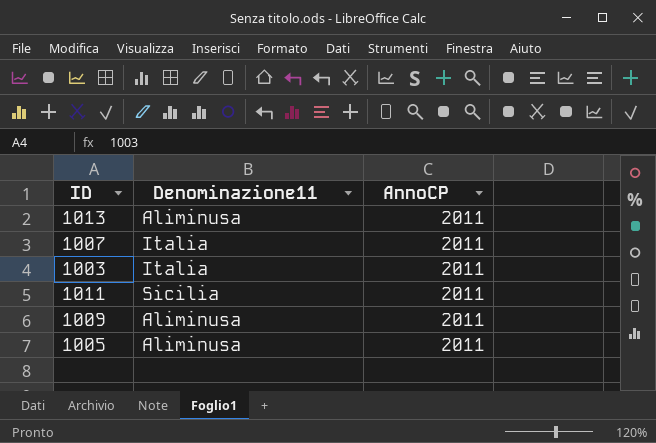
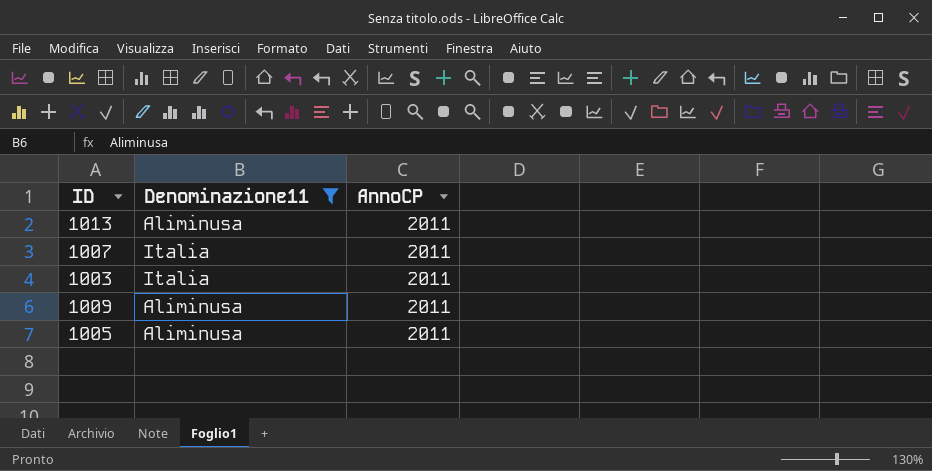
filter: none -> Denominazione11 != Sicilia

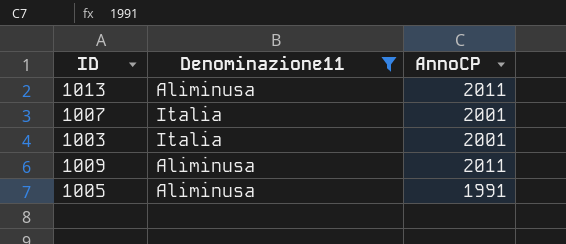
1007 | AnnoCP: 2011 -> 2001
1003 | AnnoCP: 2011 -> 2001
1005 | AnnoCP: 2011 -> 1991

